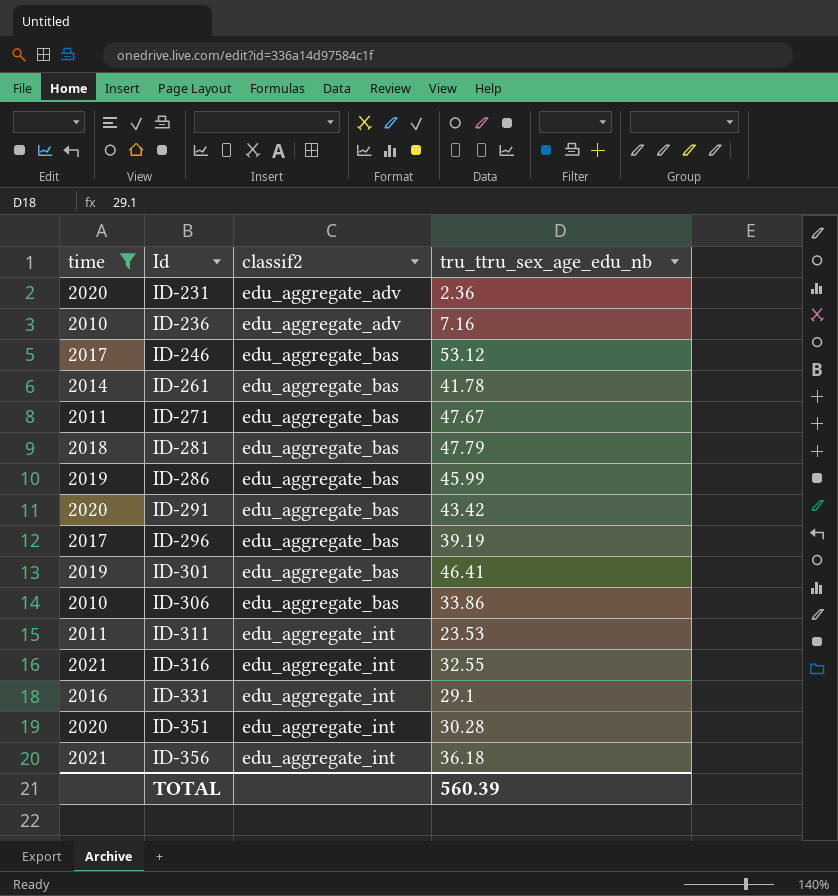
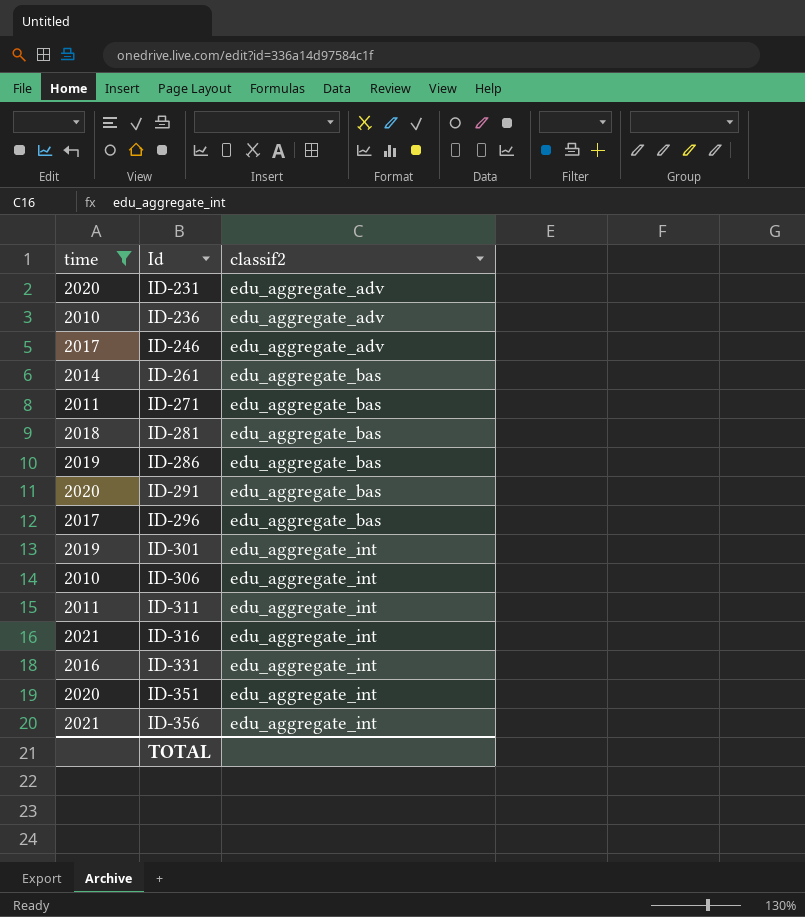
column tru_ttru_sex_age_edu_nb | position: 4 -> none
ID-246 | classif2: edu_aggregate_bas -> edu_aggregate_adv
ID-301 | classif2: edu_aggregate_bas -> edu_aggregate_int
ID-306 | classif2: edu_aggregate_bas -> edu_aggregate_int

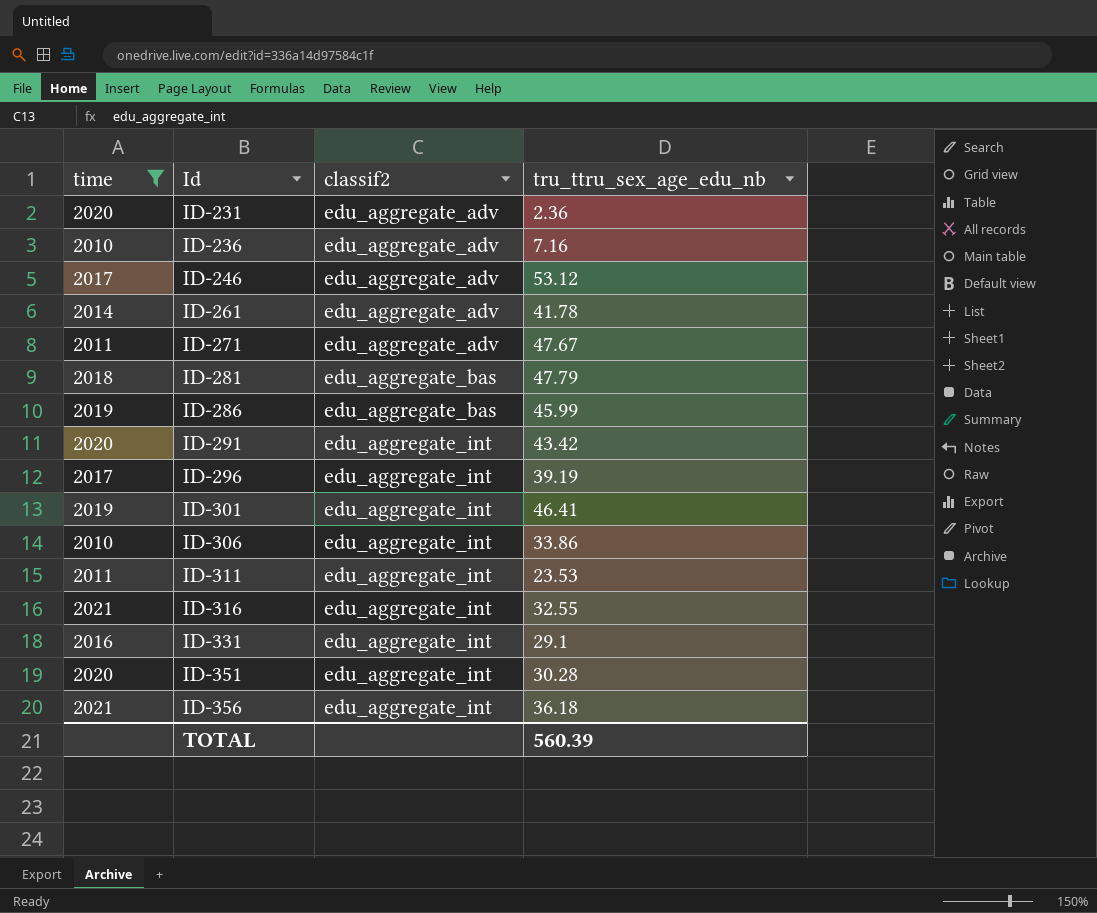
column tru_ttru_sex_age_edu_nb | position: none -> 4
ID-261 | classif2: edu_aggregate_bas -> edu_aggregate_adv
ID-271 | classif2: edu_aggregate_bas -> edu_aggregate_adv
ID-291 | classif2: edu_aggregate_bas -> edu_aggregate_int
ID-296 | classif2: edu_aggregate_bas -> edu_aggregate_int

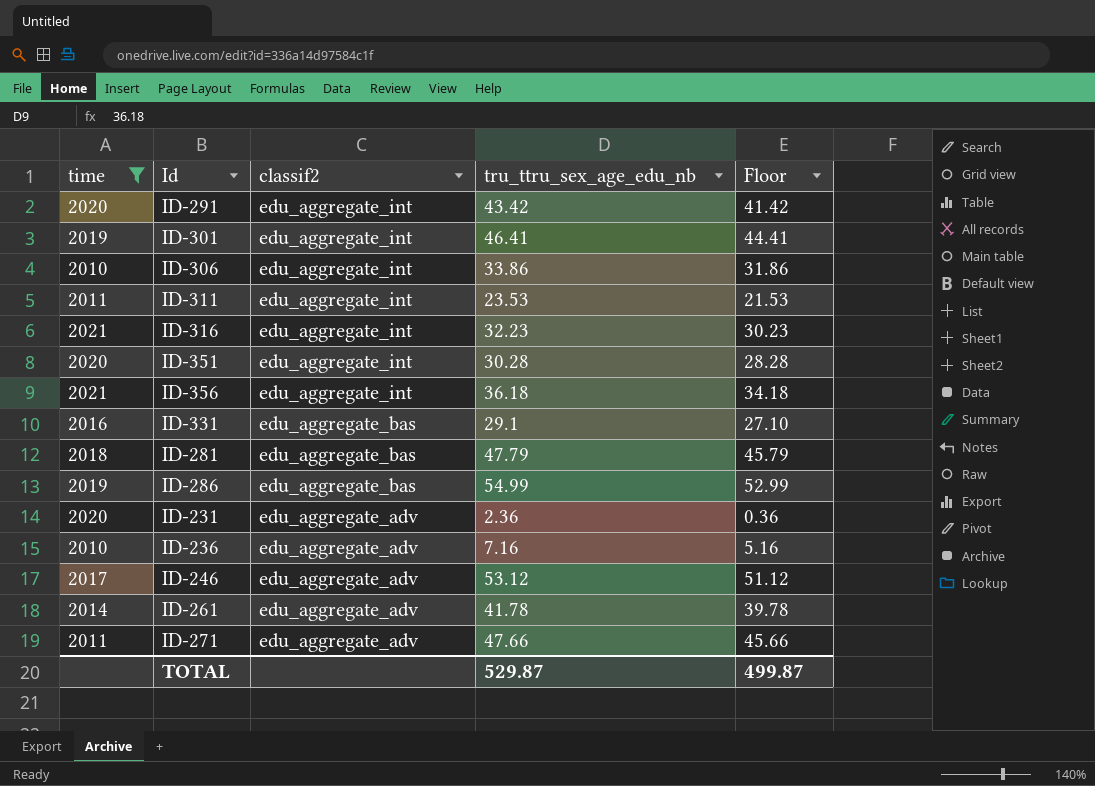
row order: Id ascending -> classif2 descending
column Floor | formula: none -> [tru_ttru_sex_age_edu_nb] - 2
row ID-296: 2017 | edu_aggregate_int | 39.19 -> none
ID-316 | tru_ttru_sex_age_edu_nb: 32.55 -> 32.23
ID-331 | classif2: edu_aggregate_int -> edu_aggregate_bas
ID-286 | tru_ttru_sex_age_edu_nb: 45.99 -> 54.99
ID-271 | tru_ttru_sex_age_edu_nb: 47.67 -> 47.66
TOTAL | tru_ttru_sex_age_edu_nb: 560.39 -> 529.87

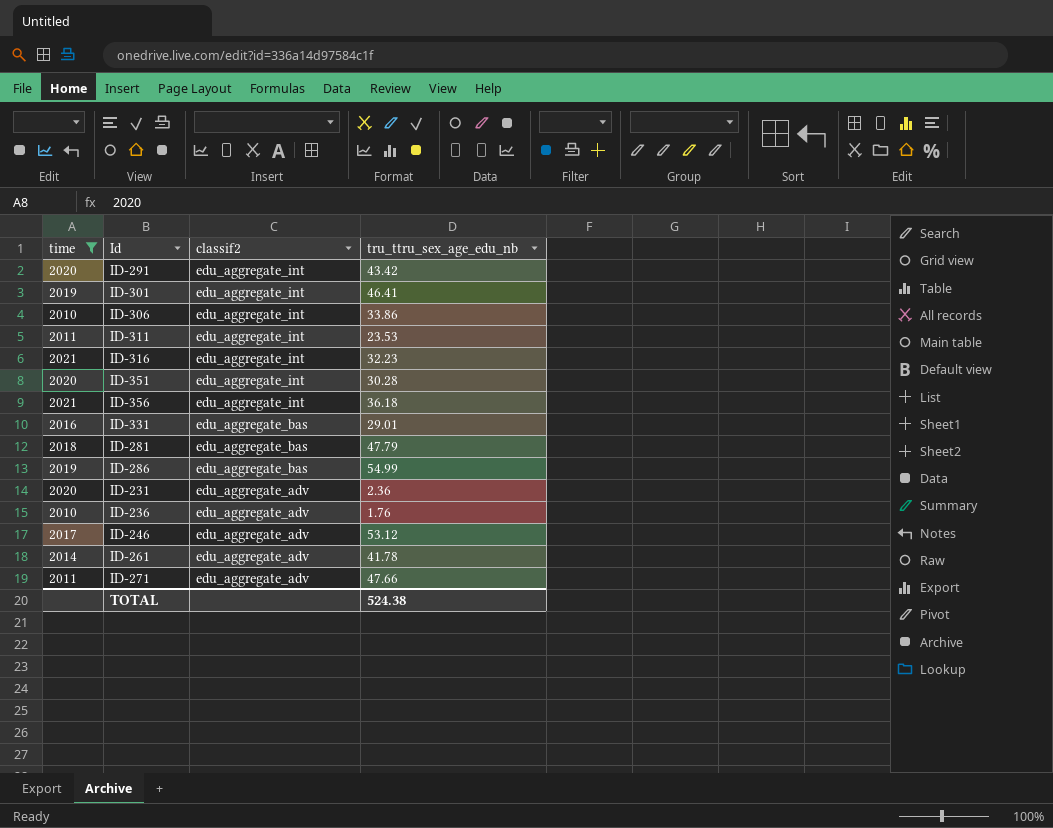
column Floor | formula: [tru_ttru_sex_age_edu_nb] - 2 -> none
ID-331 | tru_ttru_sex_age_edu_nb: 29.1 -> 29.01
ID-236 | tru_ttru_sex_age_edu_nb: 7.16 -> 1.76
TOTAL | tru_ttru_sex_age_edu_nb: 529.87 -> 524.38

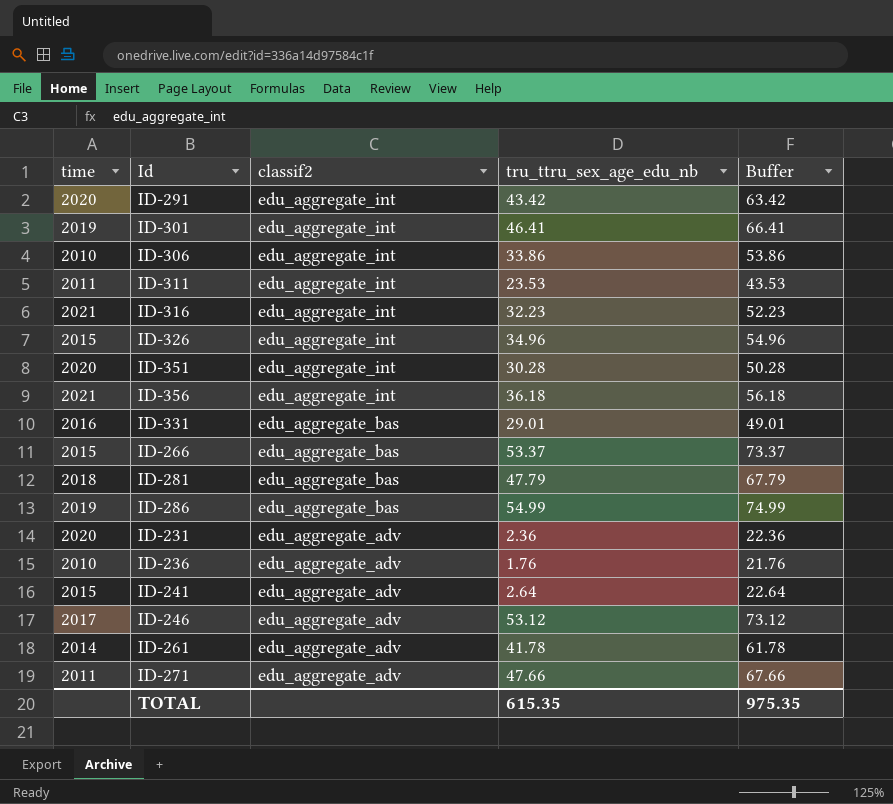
filter: time != 2015 -> none
column Buffer | formula: none -> [tru_ttru_sex_age_edu_nb] + 20
TOTAL | tru_ttru_sex_age_edu_nb: 524.38 -> 615.35

